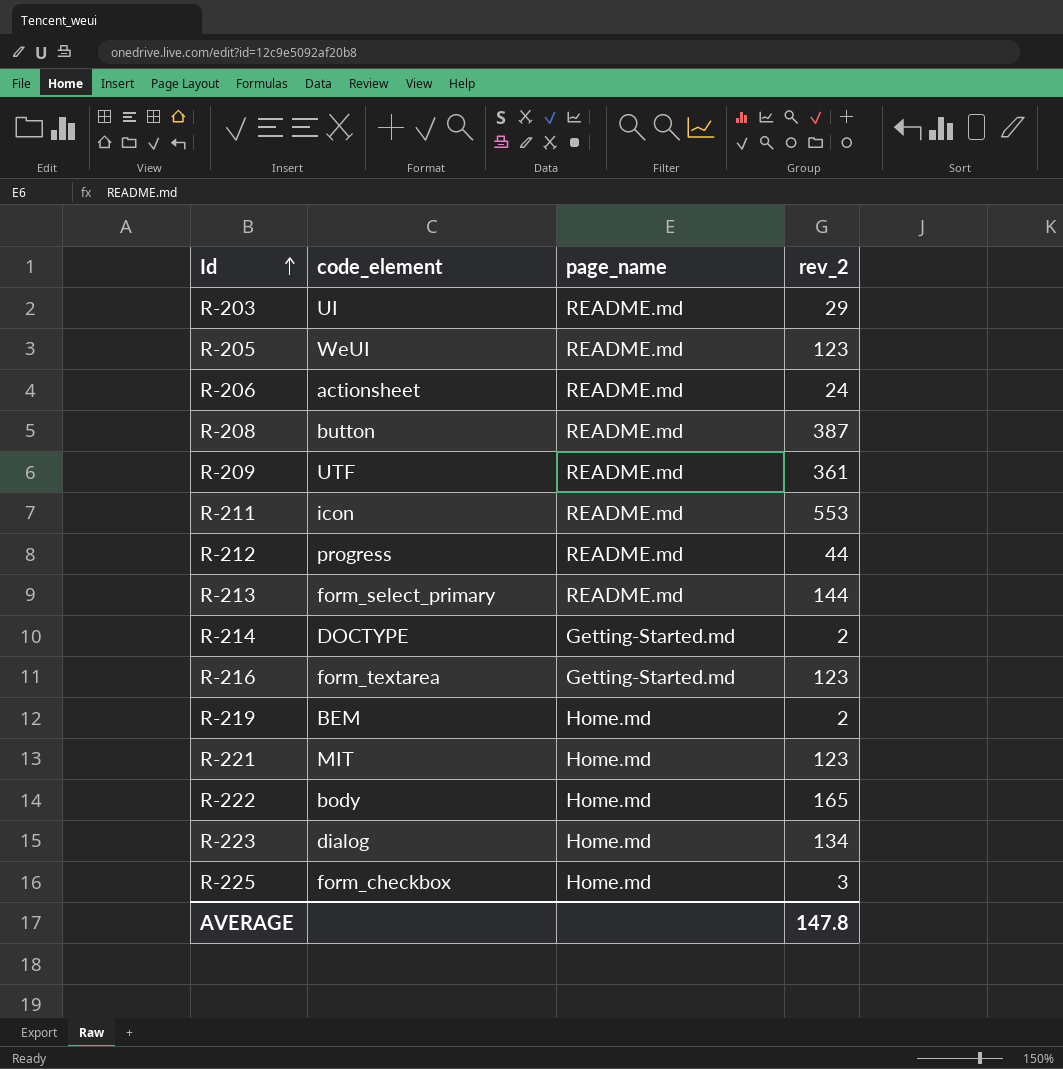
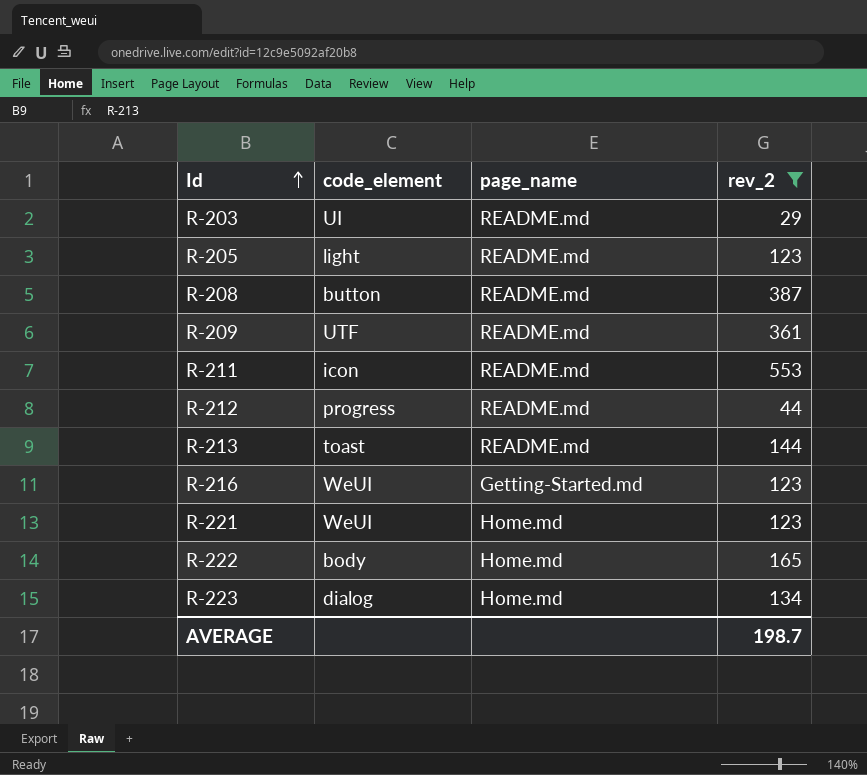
filter: none -> rev_2 >= 29
R-205 | code_element: WeUI -> light
R-213 | code_element: form_select_primary -> toast
R-216 | code_element: form_textarea -> WeUI
R-221 | code_element: MIT -> WeUI
AVERAGE | rev_2: 147.8 -> 198.7

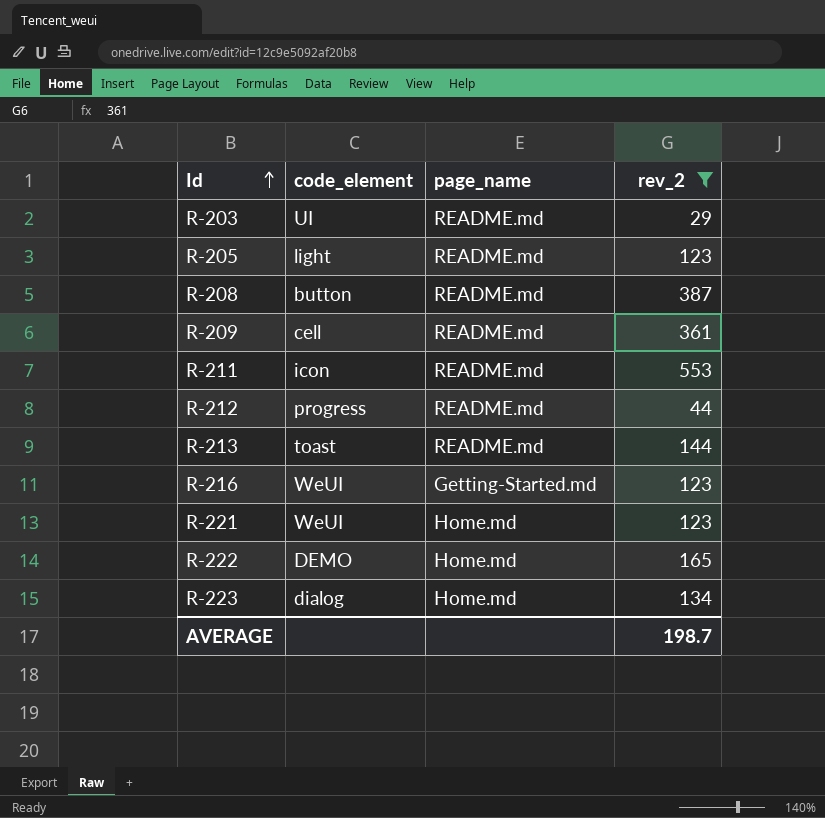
R-209 | code_element: UTF -> cell
R-222 | code_element: body -> DEMO

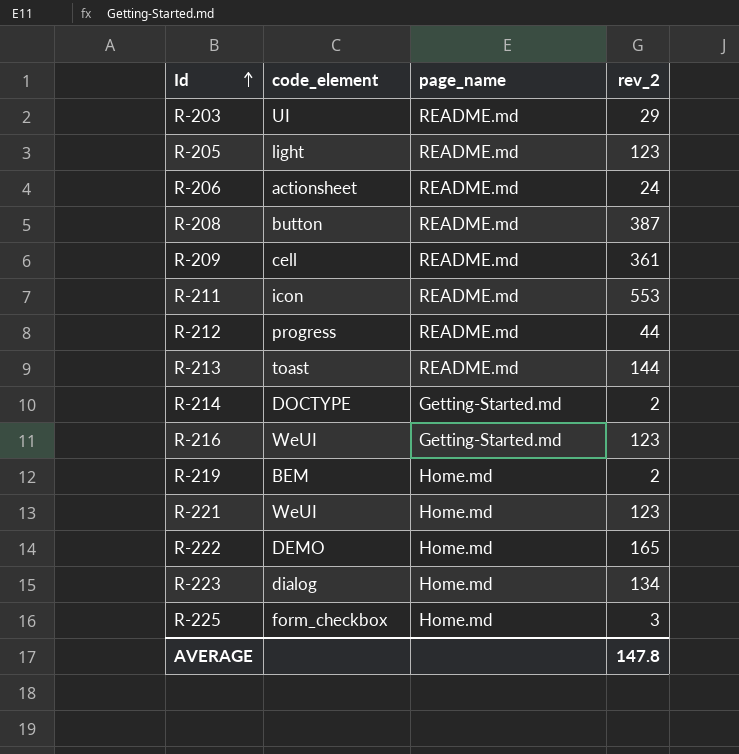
filter: rev_2 >= 29 -> none
AVERAGE | rev_2: 198.7 -> 147.8

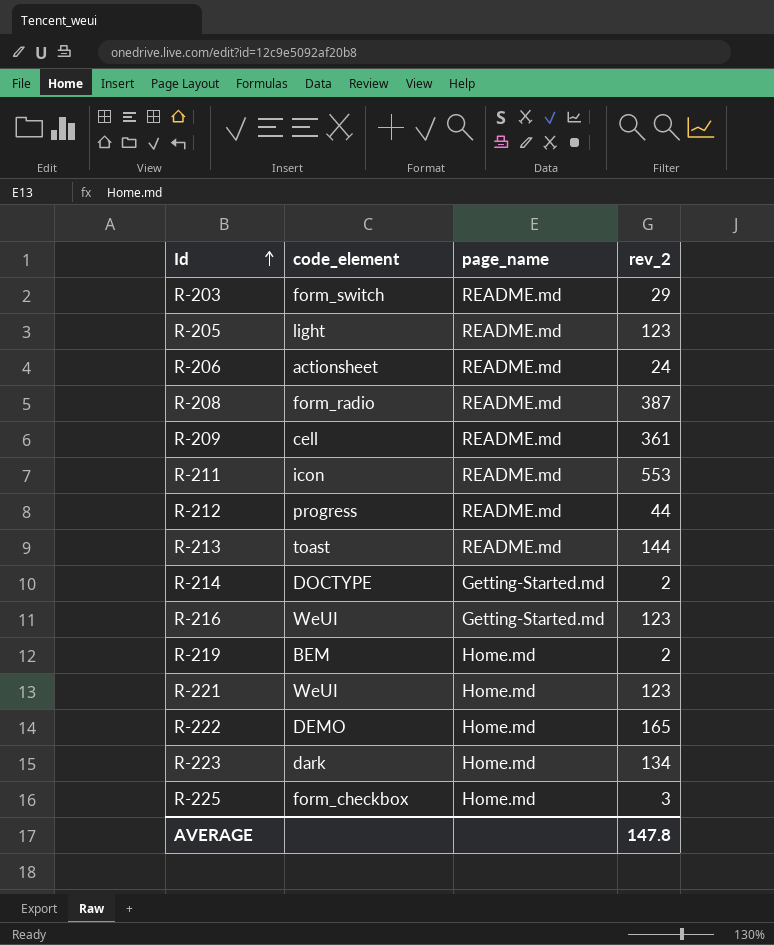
R-203 | code_element: UI -> form_switch
R-208 | code_element: button -> form_radio
R-223 | code_element: dialog -> dark

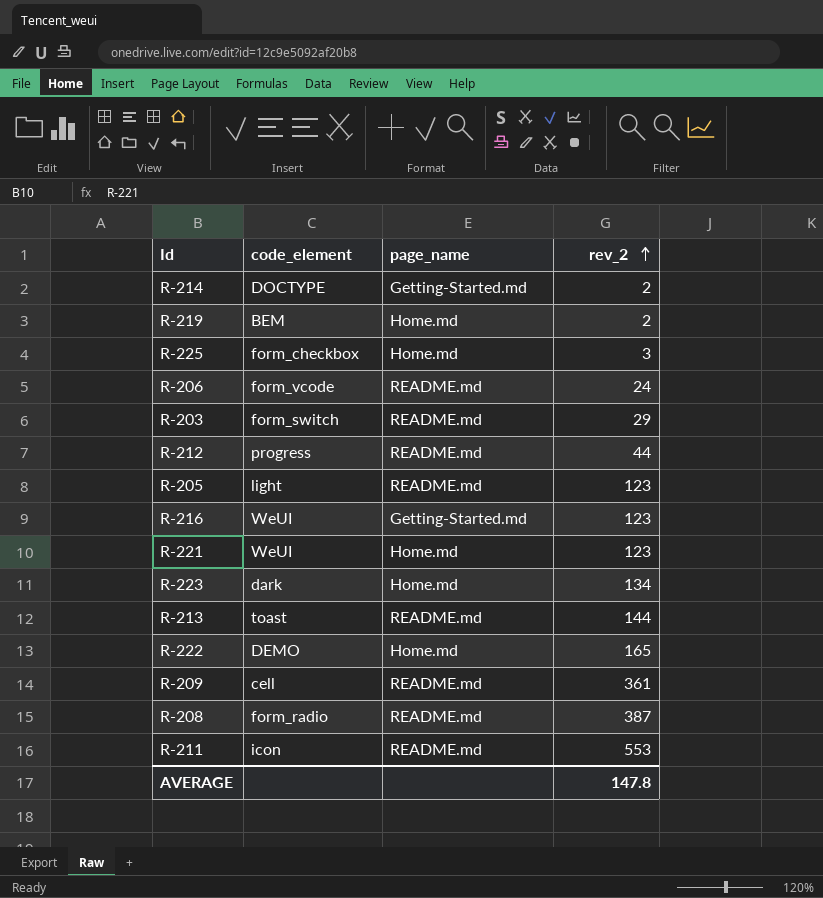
row order: Id ascending -> rev_2 ascending
R-206 | code_element: actionsheet -> form_vcode

